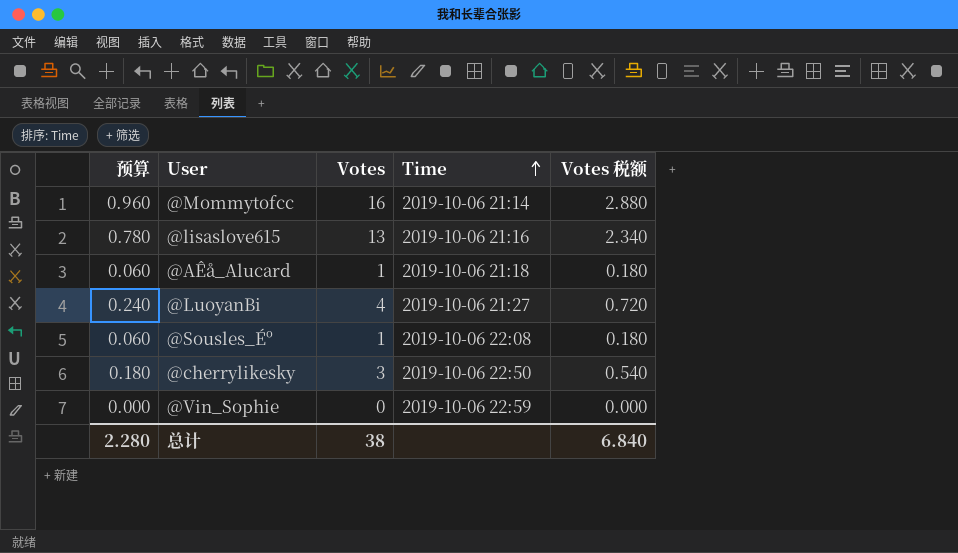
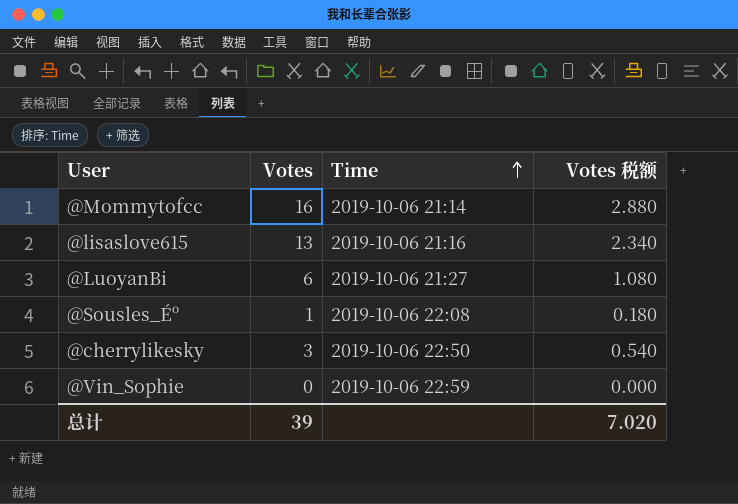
column 预算 | formula: [Votes] * 0.06 -> none
row @AÊå_Alucard: 0.060 | 1 | 2019-10-06 21:18 | 0.180 -> none
@LuoyanBi | Votes: 4 -> 6
@LuoyanBi | Votes 税额: 0.720 -> 1.080
总计 | Votes: 38 -> 39
总计 | Votes 税额: 6.840 -> 7.020

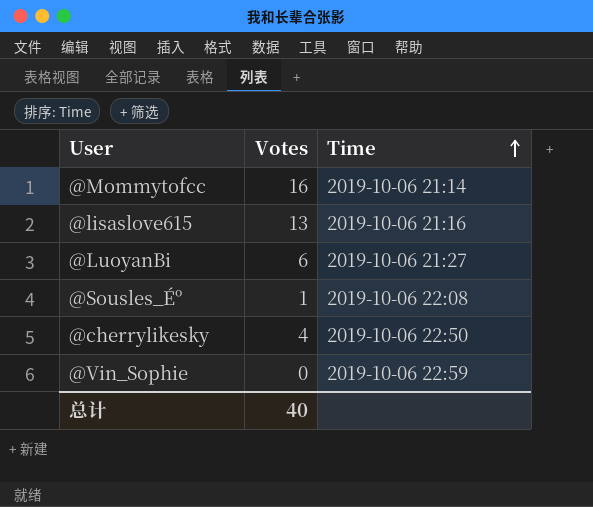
column Votes 税额 | formula: [Votes] * 0.18 -> none
@cherrylikesky | Votes: 3 -> 4
总计 | Votes: 39 -> 40

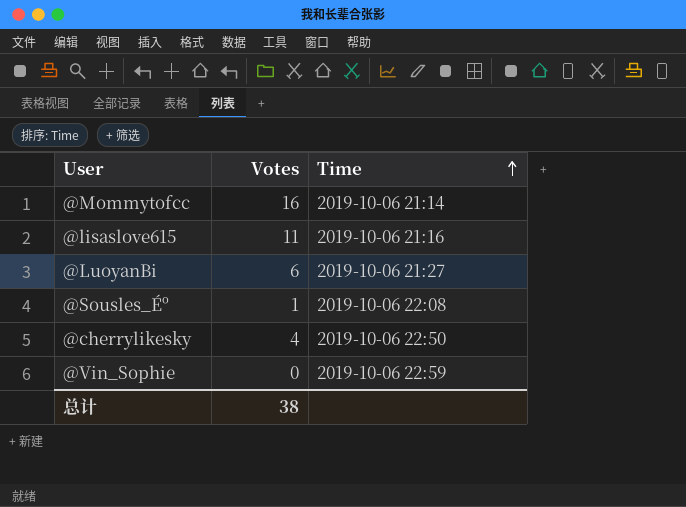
@lisaslove615 | Votes: 13 -> 11
总计 | Votes: 40 -> 38

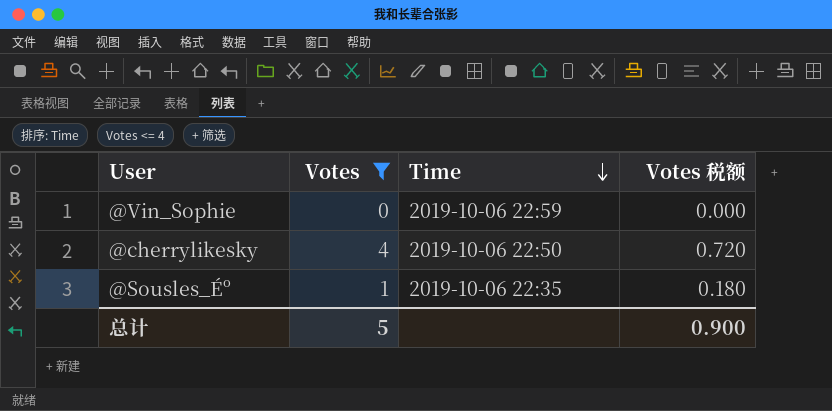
filter: none -> Votes <= 4
row order: Time ascending -> Time descending
column Votes 税额 | formula: none -> [Votes] * 0.18
@Sousles_Éº | Time: 2019-10-06 22:08 -> 2019-10-06 22:35
总计 | Votes: 38 -> 5

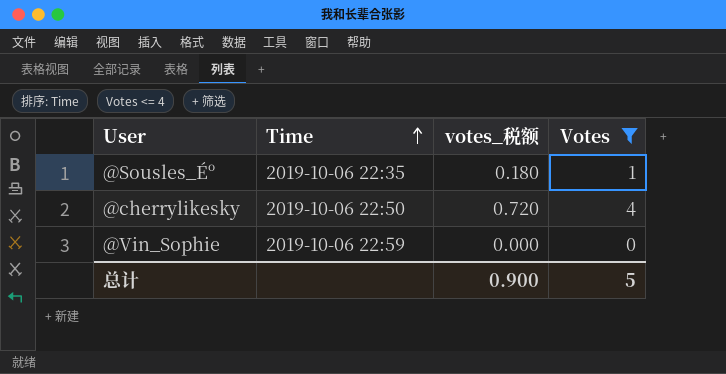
row order: Time descending -> Time ascending
column name: Votes 税额 -> votes_税额
column Votes | position: 2 -> 4

